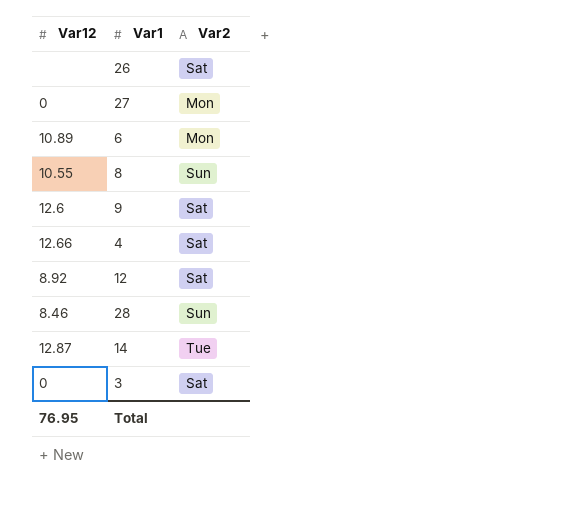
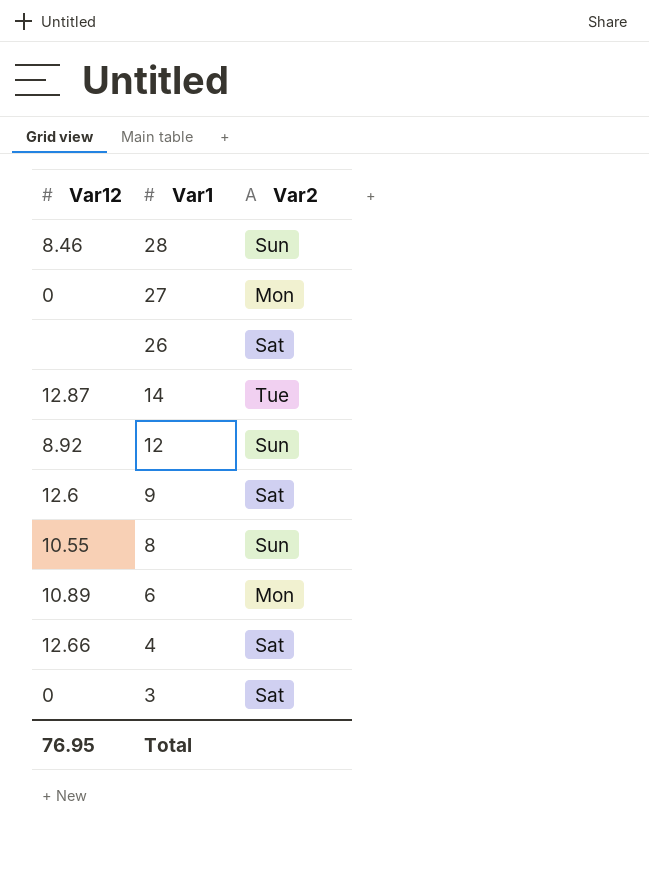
row order: none -> Var1 descending
12 | Var2: Sat -> Sun

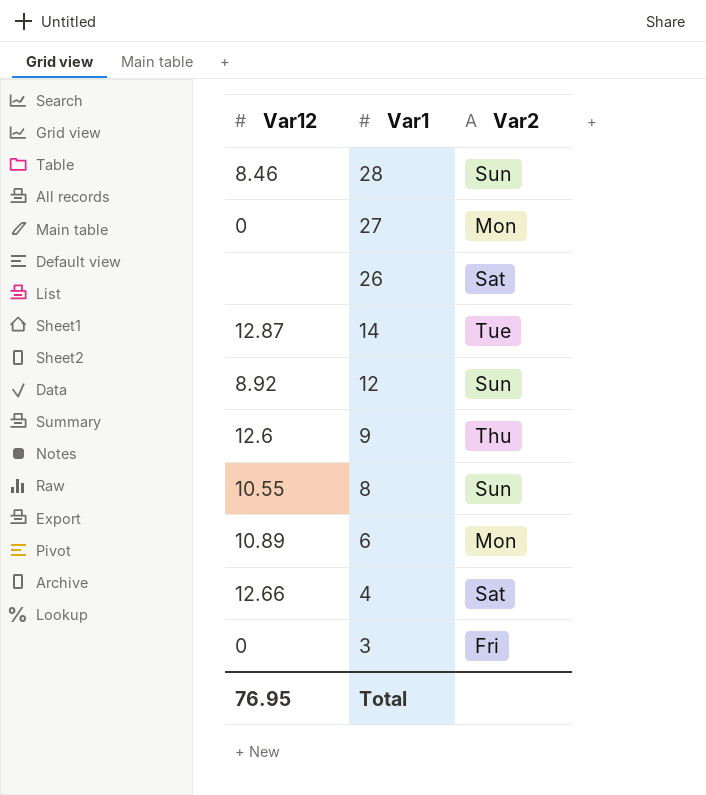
9 | Var2: Sat -> Thu
3 | Var2: Sat -> Fri

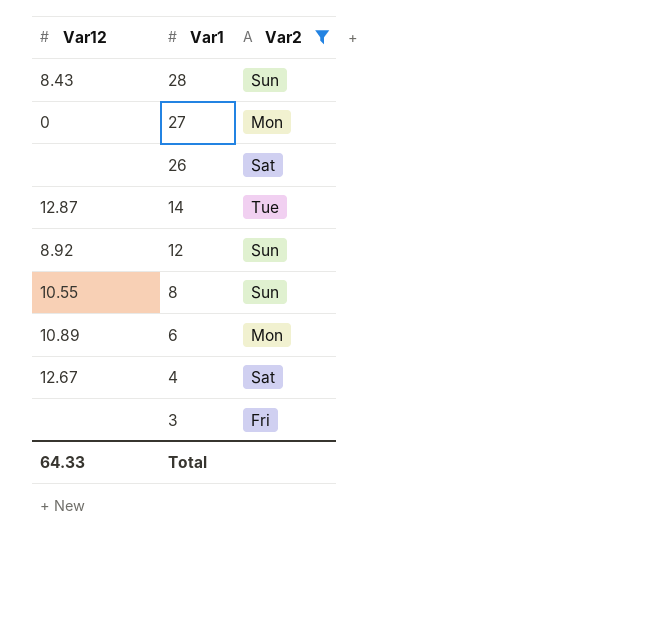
filter: none -> Var2 != Thu
28 | Var12: 8.46 -> 8.43
4 | Var12: 12.66 -> 12.67
3 | Var12: 0 -> none
Total | Var12: 76.95 -> 64.33

